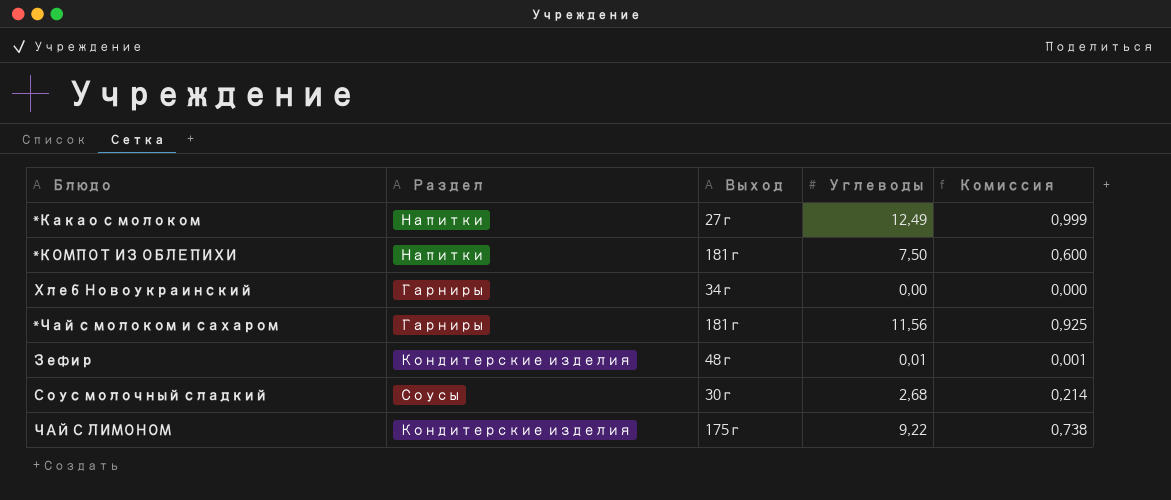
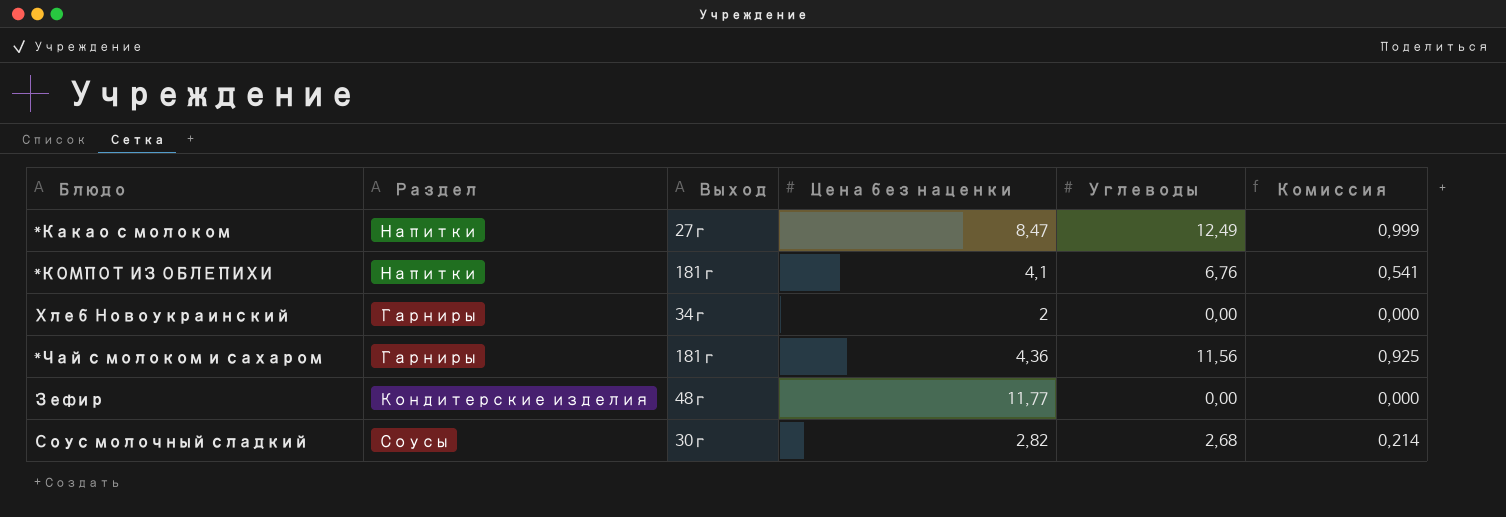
column Цена без наценки | position: none -> 4
row ЧАЙ С ЛИМОНОМ: Кондитерские изделия | 175г | 9,22 | 0,738 -> none
*КОМПОТ ИЗ ОБЛЕПИХИ | Углеводы: 7,50 -> 6,76
*КОМПОТ ИЗ ОБЛЕПИХИ | Комиссия: 0,600 -> 0,541
Зефир | Углеводы: 0,01 -> 0,00
Зефир | Комиссия: 0,001 -> 0,000

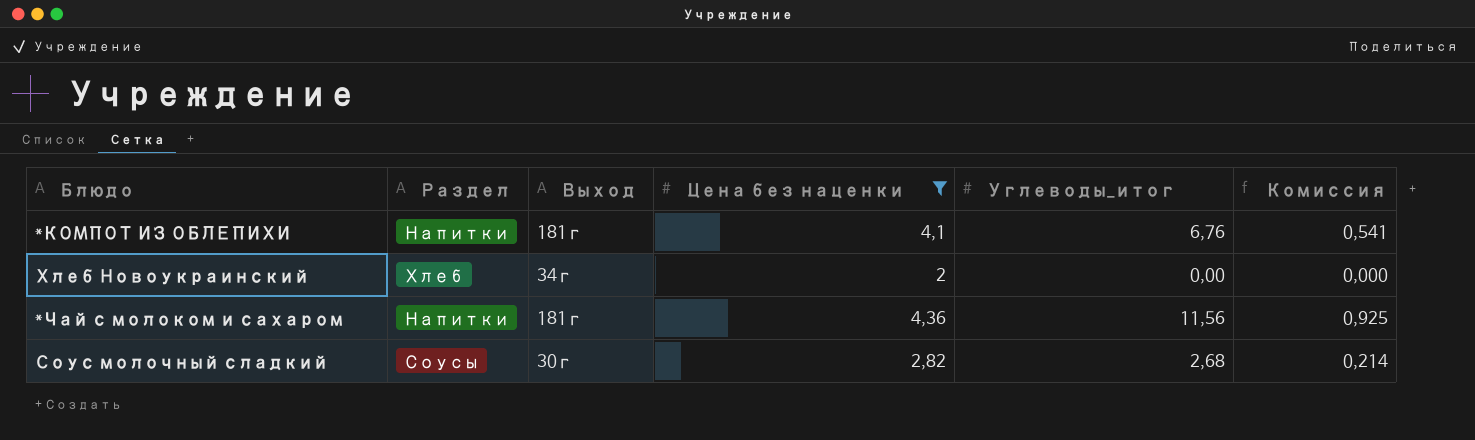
filter: none -> Цена без наценки <= 4,36
column name: Углеводы -> Углеводы_итог
Хлеб Новоукраинский | Раздел: Гарниры -> Хлеб
*Чай с молоком и сахаром | Раздел: Гарниры -> Напитки

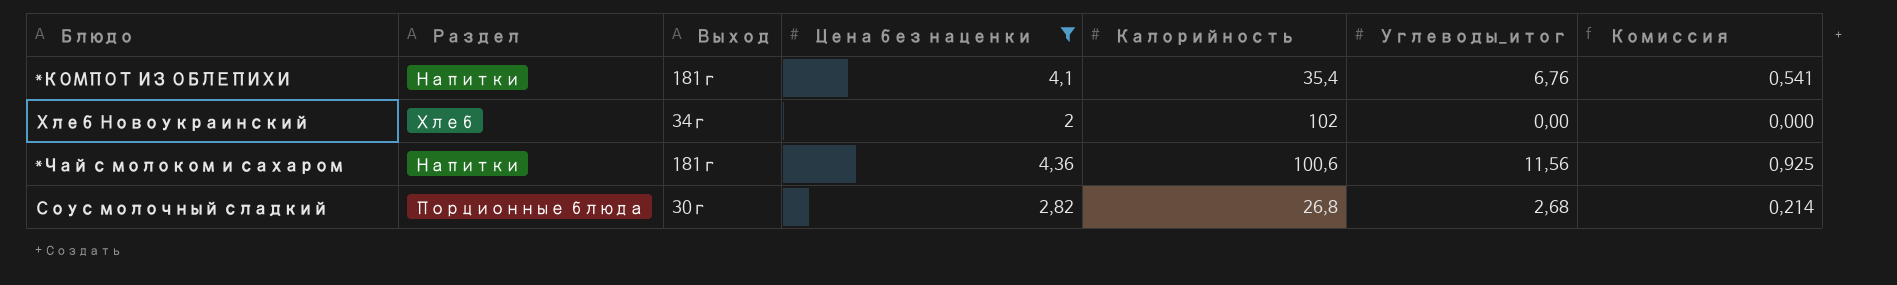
column Калорийность | position: none -> 5
Соус молочный сладкий | Раздел: Соусы -> Порционные блюда

